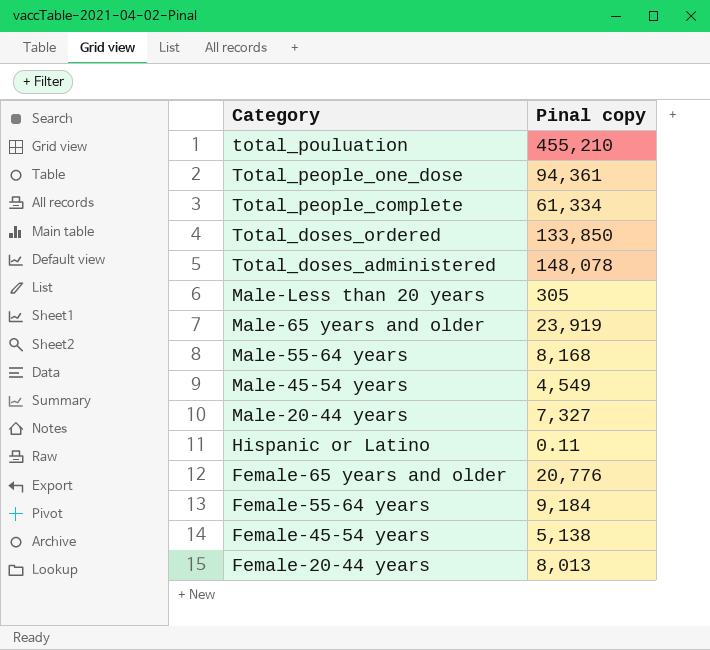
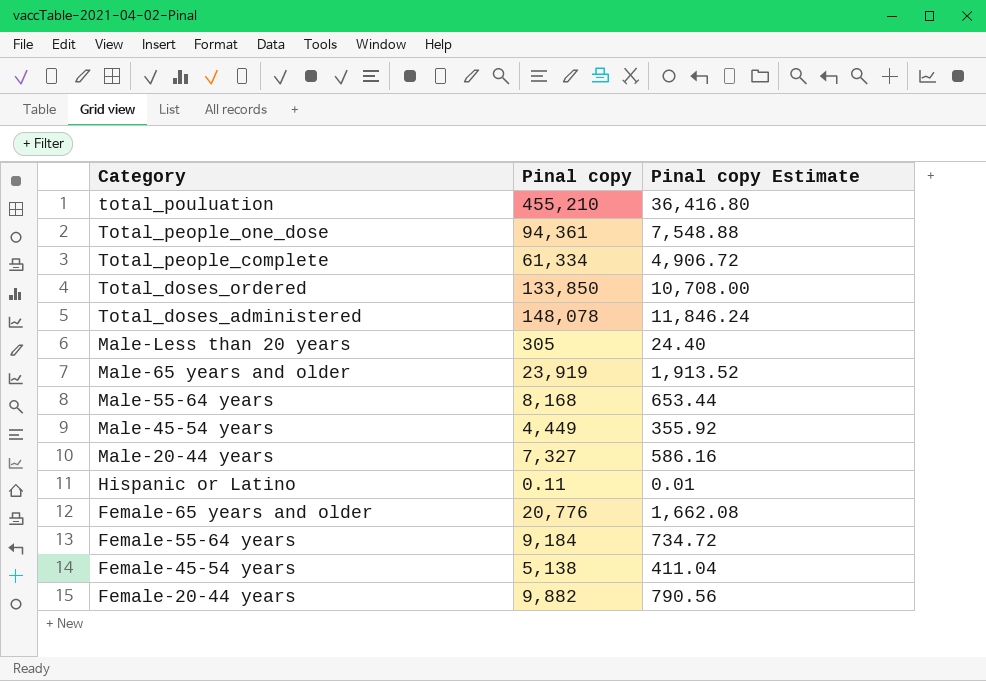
column Pinal copy Estimate | formula: none -> [Pinal copy] * 0.08
Male-45-54 years | Pinal copy: 4,549 -> 4,449
Female-20-44 years | Pinal copy: 8,013 -> 9,882

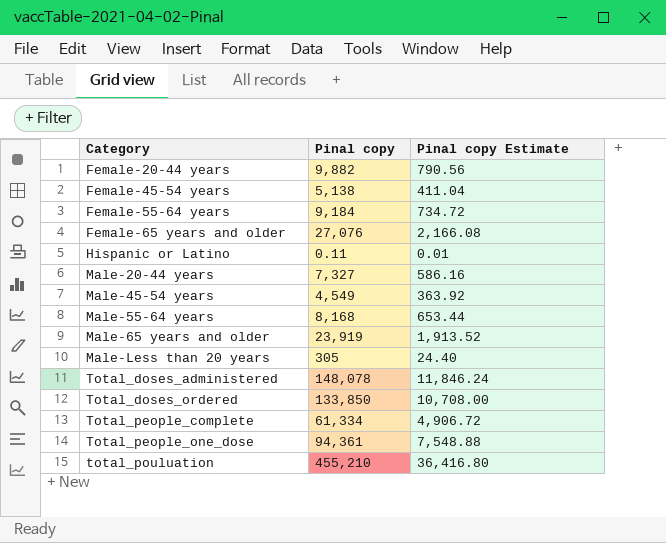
row order: Category descending -> Category ascending
Female-65 years and older | Pinal copy: 20,776 -> 27,076
Female-65 years and older | Pinal copy Estimate: 1,662.08 -> 2,166.08
Male-45-54 years | Pinal copy: 4,449 -> 4,549
Male-45-54 years | Pinal copy Estimate: 355.92 -> 363.92

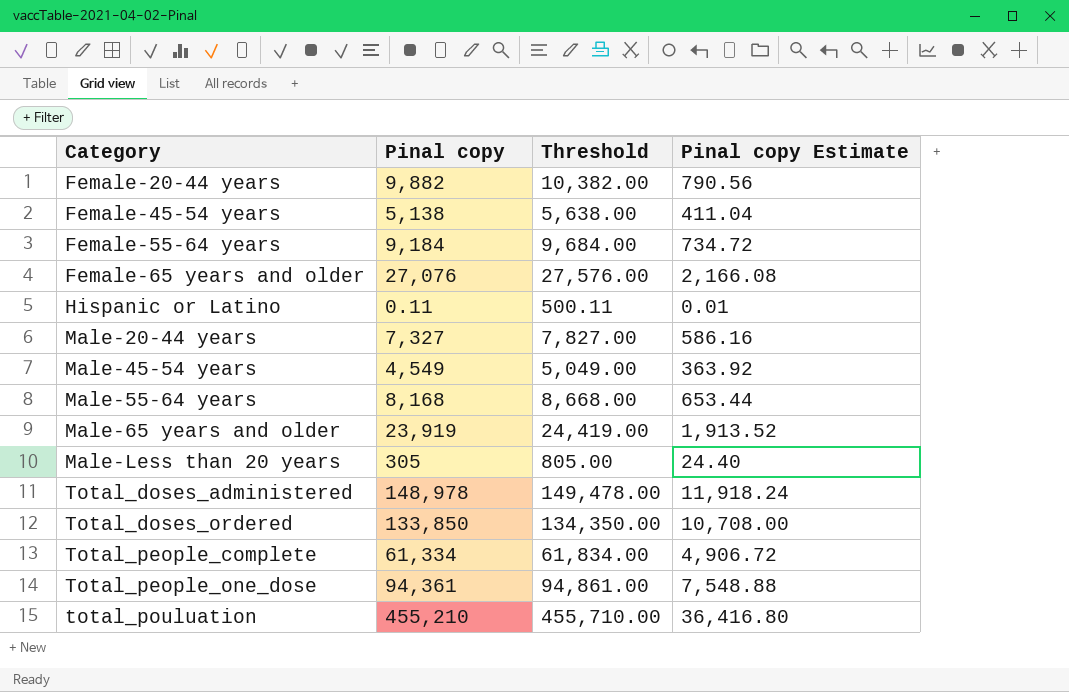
column Threshold | formula: none -> [Pinal copy] + 500
Total_doses_administered | Pinal copy: 148,078 -> 148,978
Total_doses_administered | Pinal copy Estimate: 11,846.24 -> 11,918.24

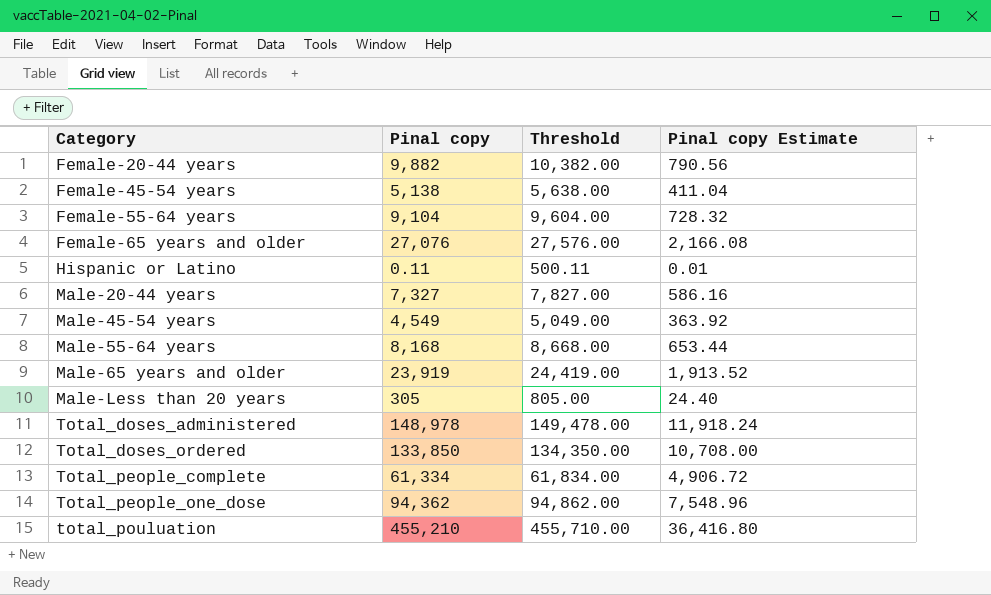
Female-55-64 years | Pinal copy: 9,184 -> 9,104
Female-55-64 years | Threshold: 9,684.00 -> 9,604.00
Female-55-64 years | Pinal copy Estimate: 734.72 -> 728.32
Total_people_one_dose | Pinal copy: 94,361 -> 94,362
Total_people_one_dose | Threshold: 94,861.00 -> 94,862.00
Total_people_one_dose | Pinal copy Estimate: 7,548.88 -> 7,548.96

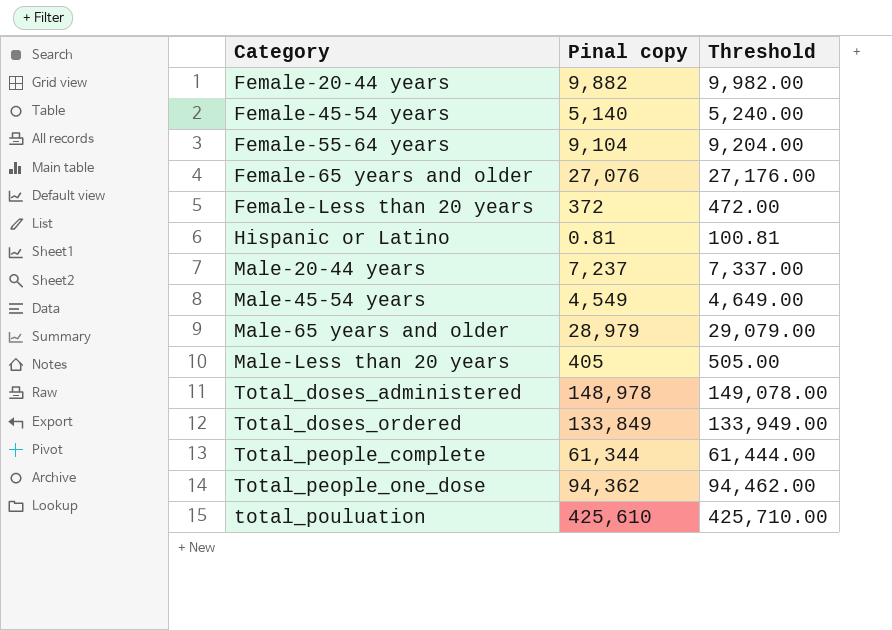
column Pinal copy Estimate | formula: [Pinal copy] * 0.08 -> none
column Threshold | formula: [Pinal copy] + 500 -> [Pinal copy] + 100
row Male-55-64 years: 8,168 | 8,668.00 | 653.44 -> none
Female-45-54 years | Pinal copy: 5,138 -> 5,140
row Female-Less than 20 years: none -> 372 | 472.00
Hispanic or Latino | Pinal copy: 0.11 -> 0.81
Male-20-44 years | Pinal copy: 7,327 -> 7,237
Male-65 years and older | Pinal copy: 23,919 -> 28,979
Male-Less than 20 years | Pinal copy: 305 -> 405
Total_doses_ordered | Pinal copy: 133,850 -> 133,849
Total_people_complete | Pinal copy: 61,334 -> 61,344
total_pouluation | Pinal copy: 455,210 -> 425,610

